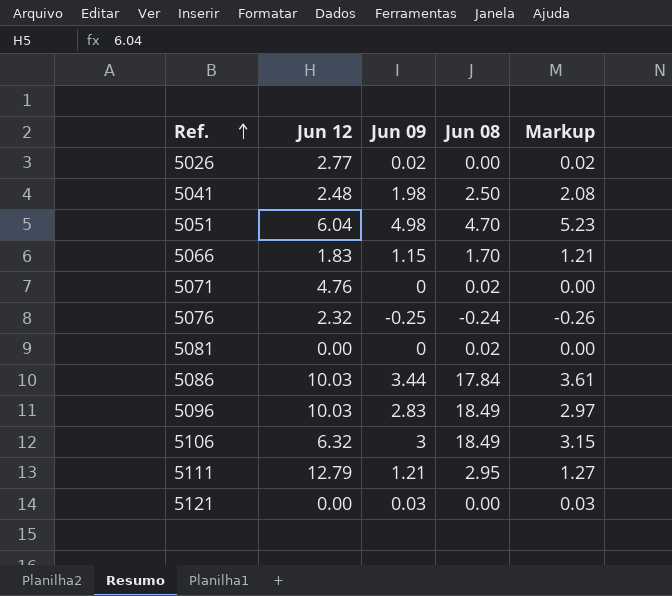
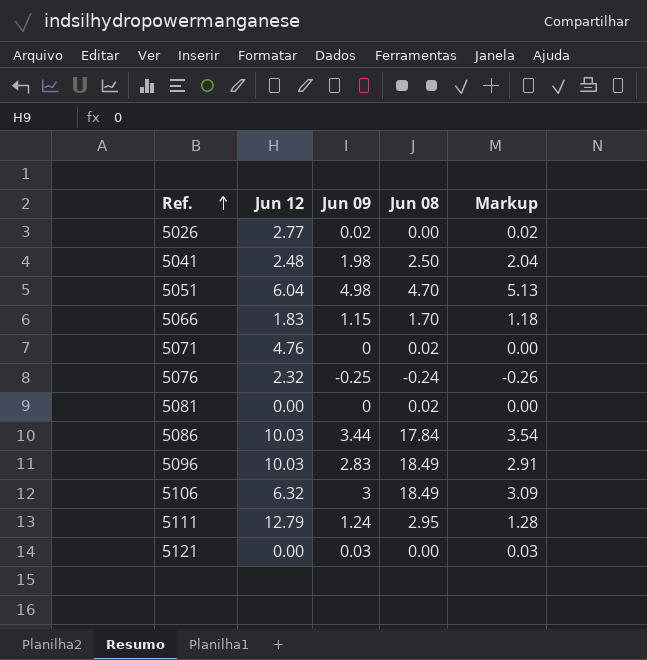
column Markup | formula: [Jun 09] * 1.05 -> [Jun 09] * 1.03
5111 | Jun 09: 1.21 -> 1.24

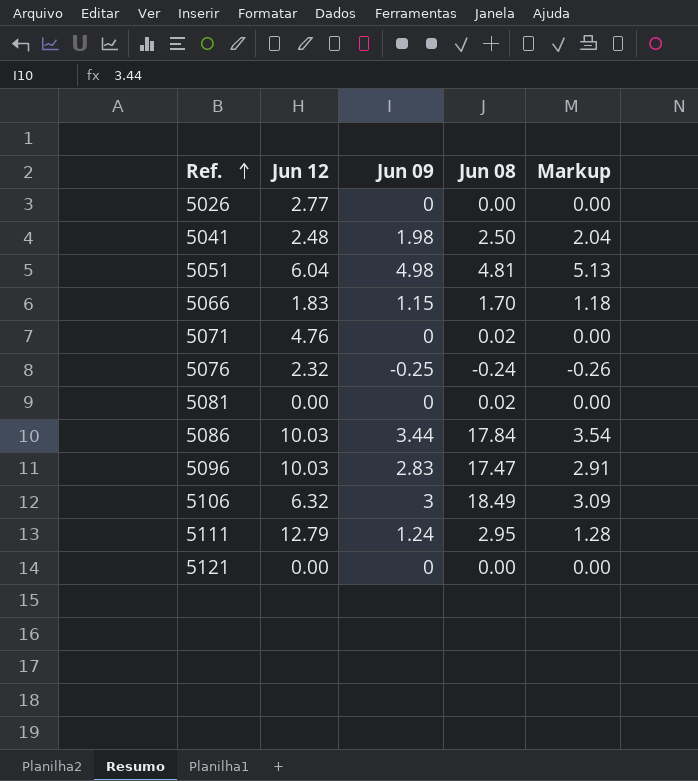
5026 | Jun 09: 0.02 -> 0
5026 | Markup: 0.02 -> 0.00
5051 | Jun 08: 4.70 -> 4.81
5096 | Jun 08: 18.49 -> 17.47
5121 | Jun 09: 0.03 -> 0
5121 | Markup: 0.03 -> 0.00

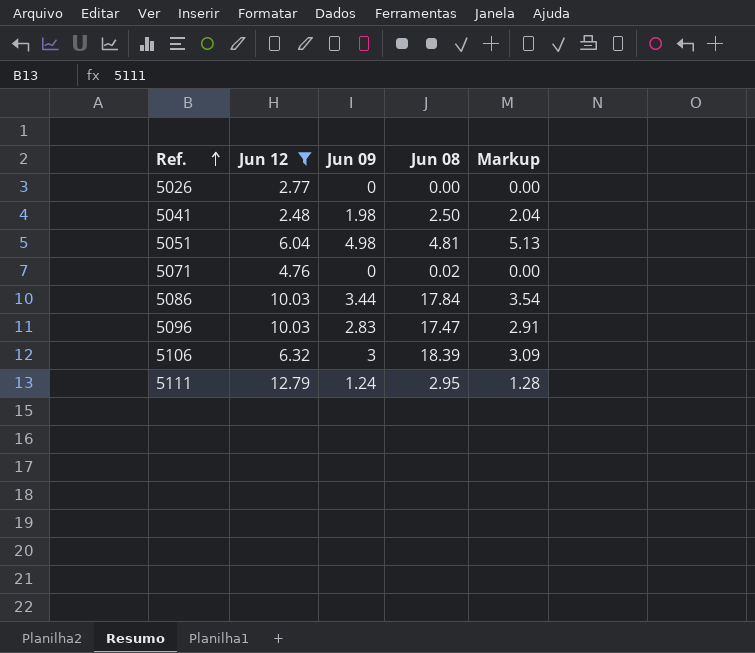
filter: none -> Jun 12 >= 2.48
5106 | Jun 08: 18.49 -> 18.39

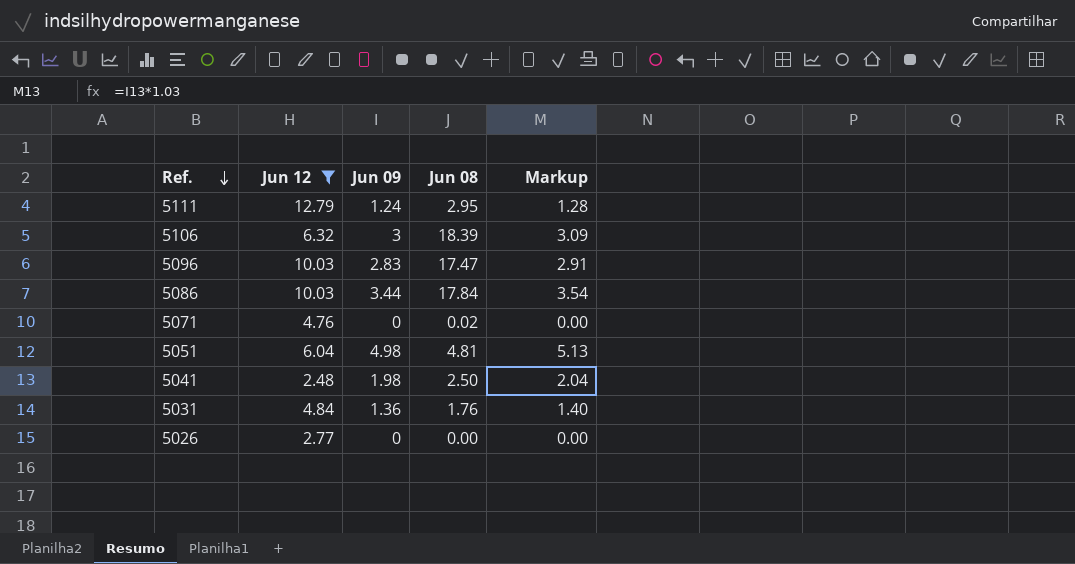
row order: Ref. ascending -> Ref. descending
row 5031: none -> 4.84 | 1.36 | 1.76 | 1.40

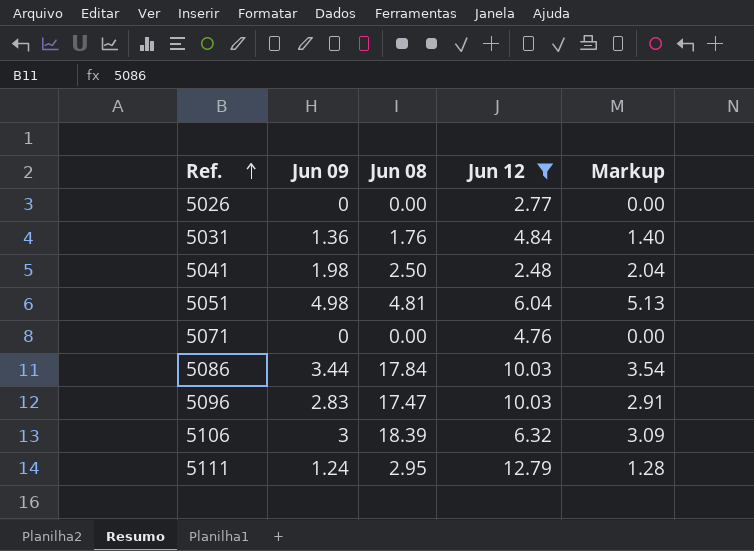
row order: Ref. descending -> Ref. ascending
column Jun 12 | position: 2 -> 4
5071 | Jun 08: 0.02 -> 0.00

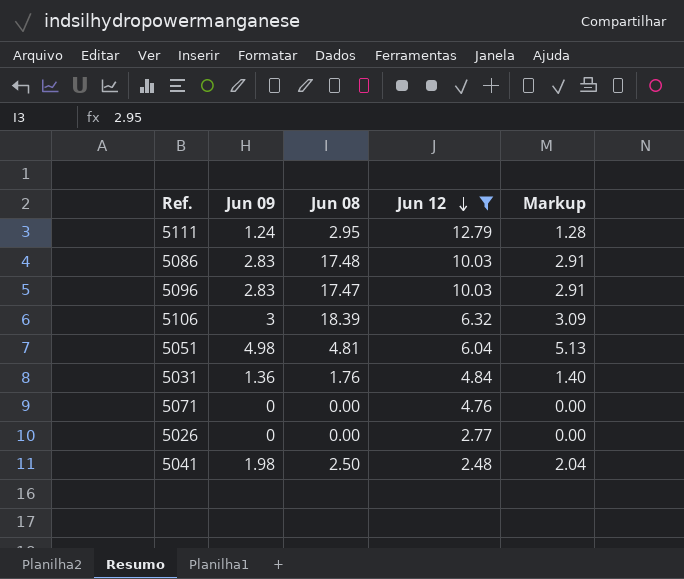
row order: Ref. ascending -> Jun 12 descending
5086 | Jun 09: 3.44 -> 2.83
5086 | Jun 08: 17.84 -> 17.48
5086 | Markup: 3.54 -> 2.91

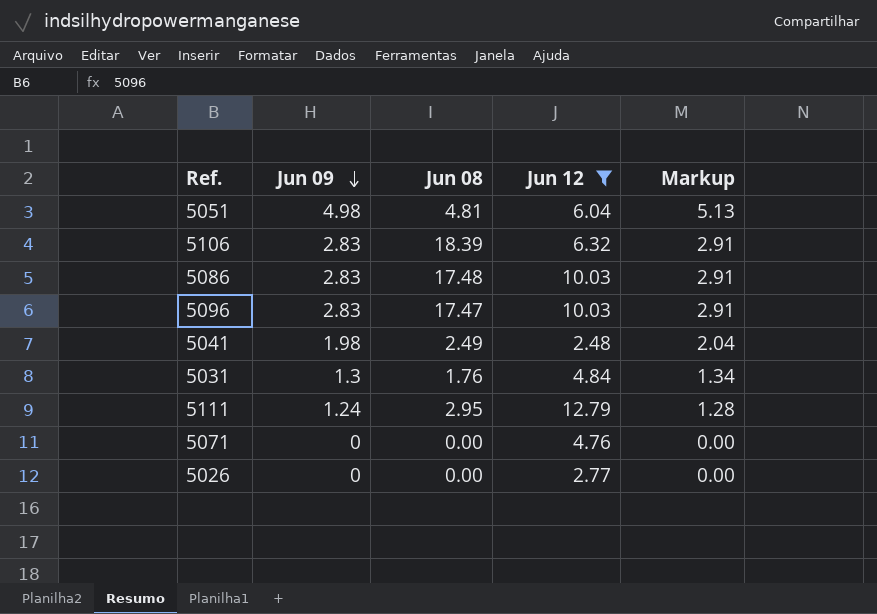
row order: Jun 12 descending -> Jun 09 descending
5106 | Jun 09: 3 -> 2.83
5106 | Markup: 3.09 -> 2.91
5041 | Jun 08: 2.50 -> 2.49
5031 | Jun 09: 1.36 -> 1.3
5031 | Markup: 1.40 -> 1.34

